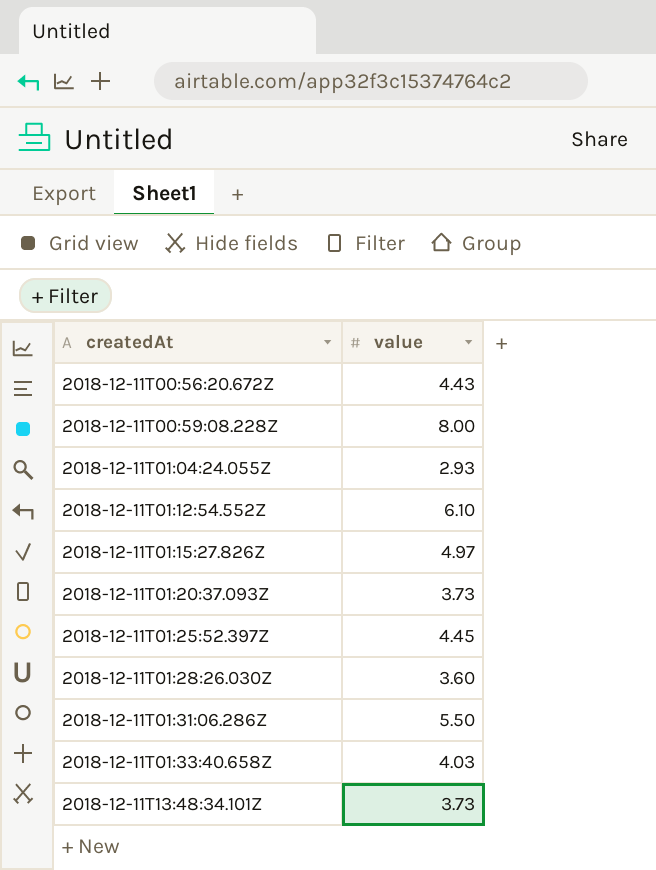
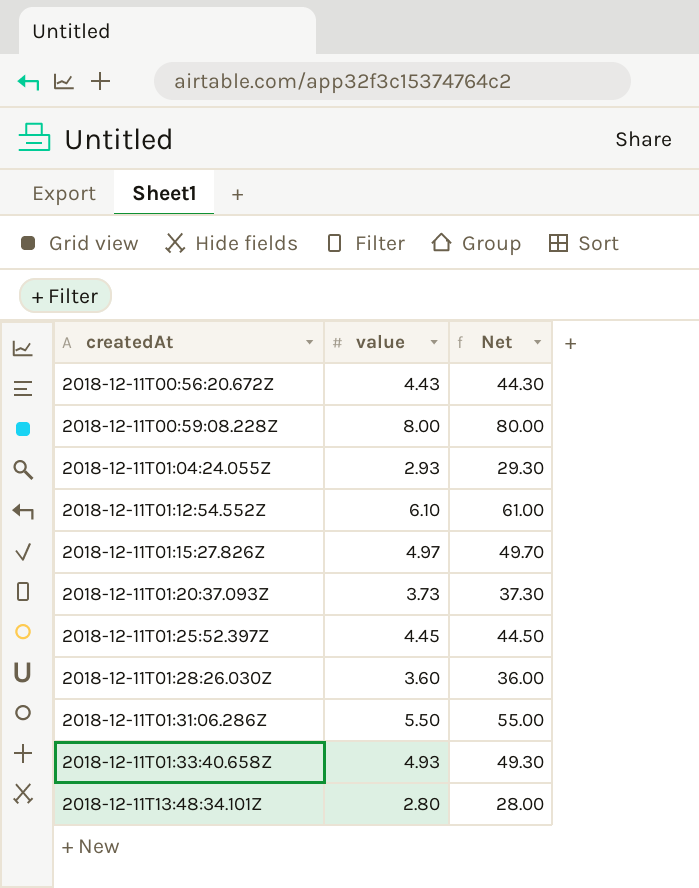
column Net | formula: none -> [value] * 10
2018-12-11T01:33:40.658Z | value: 4.03 -> 4.93
2018-12-11T13:48:34.101Z | value: 3.73 -> 2.80

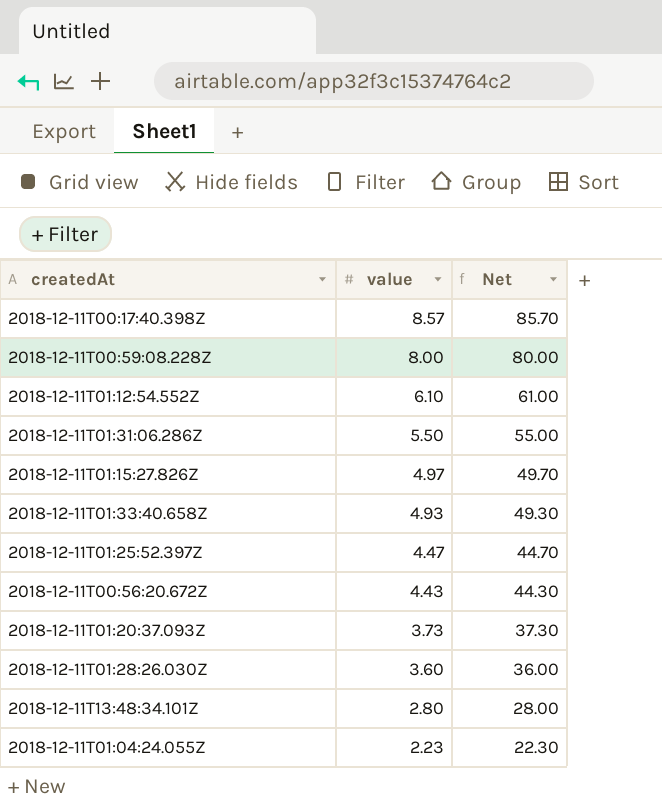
row order: createdAt ascending -> value descending
row 2018-12-11T00:17:40.398Z: none -> 8.57 | 85.70
2018-12-11T01:25:52.397Z | value: 4.45 -> 4.47
2018-12-11T01:25:52.397Z | Net: 44.50 -> 44.70
2018-12-11T01:04:24.055Z | value: 2.93 -> 2.23
2018-12-11T01:04:24.055Z | Net: 29.30 -> 22.30

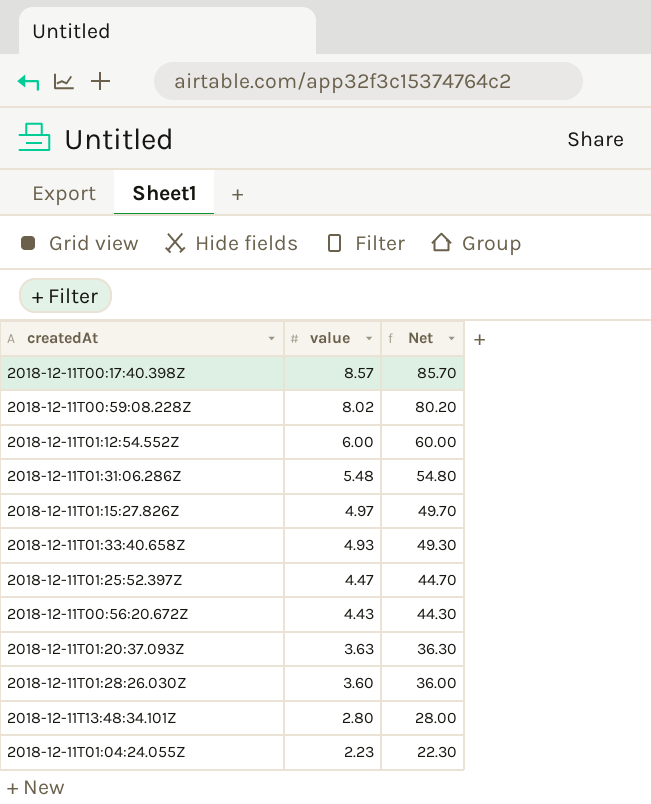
2018-12-11T00:59:08.228Z | value: 8.00 -> 8.02
2018-12-11T00:59:08.228Z | Net: 80.00 -> 80.20
2018-12-11T01:12:54.552Z | value: 6.10 -> 6.00
2018-12-11T01:12:54.552Z | Net: 61.00 -> 60.00
2018-12-11T01:31:06.286Z | value: 5.50 -> 5.48
2018-12-11T01:31:06.286Z | Net: 55.00 -> 54.80
2018-12-11T01:20:37.093Z | value: 3.73 -> 3.63
2018-12-11T01:20:37.093Z | Net: 37.30 -> 36.30

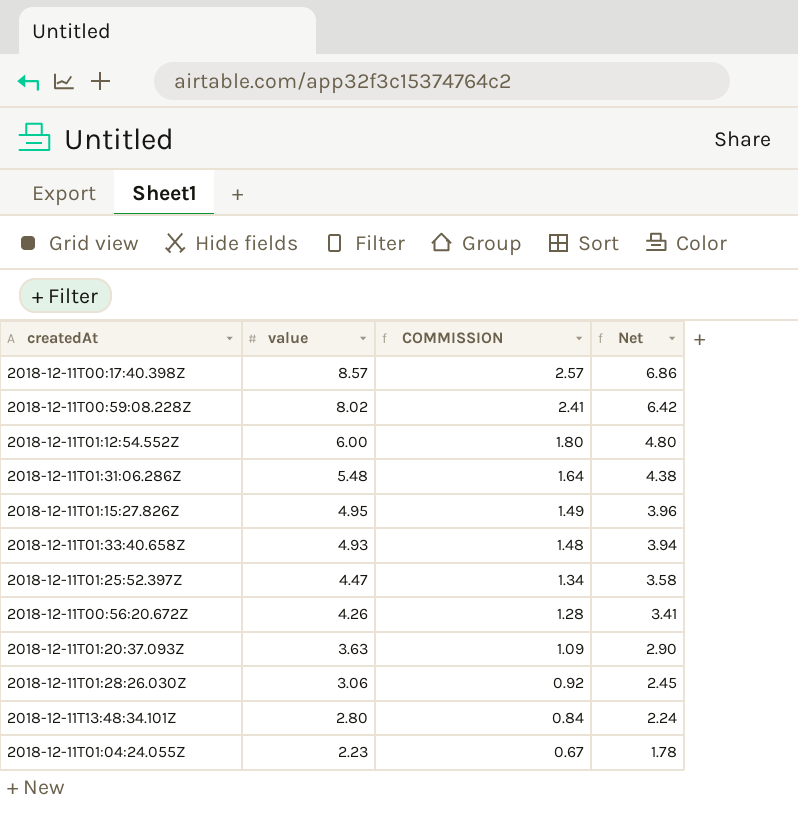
column COMMISSION | formula: none -> [value] * 0.3
column Net | formula: [value] * 10 -> [value] * 0.8
2018-12-11T01:15:27.826Z | value: 4.97 -> 4.95
2018-12-11T00:56:20.672Z | value: 4.43 -> 4.26
2018-12-11T01:28:26.030Z | value: 3.60 -> 3.06

